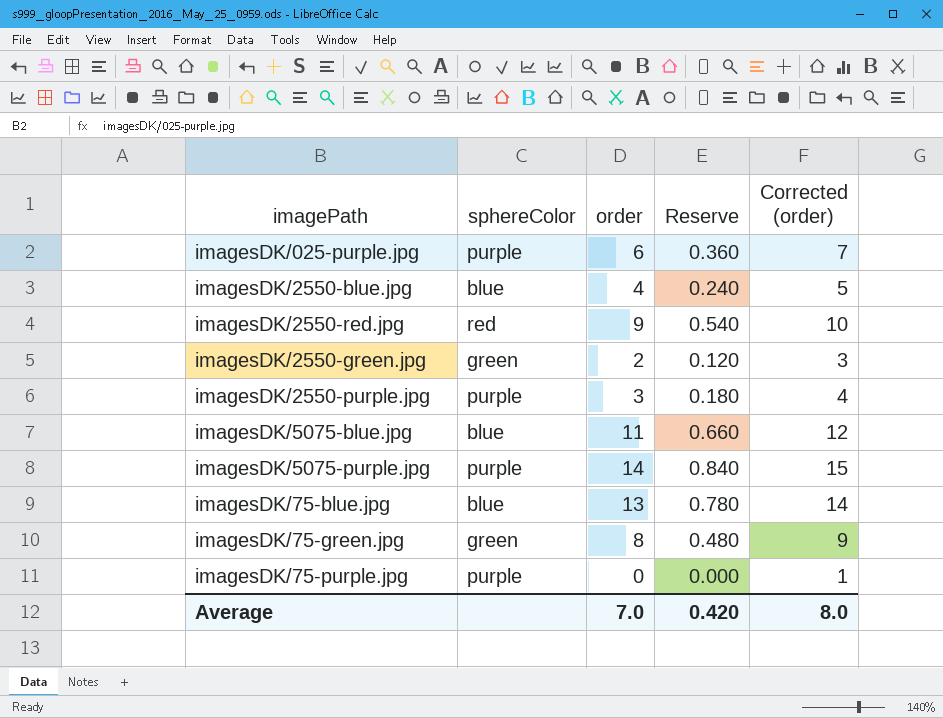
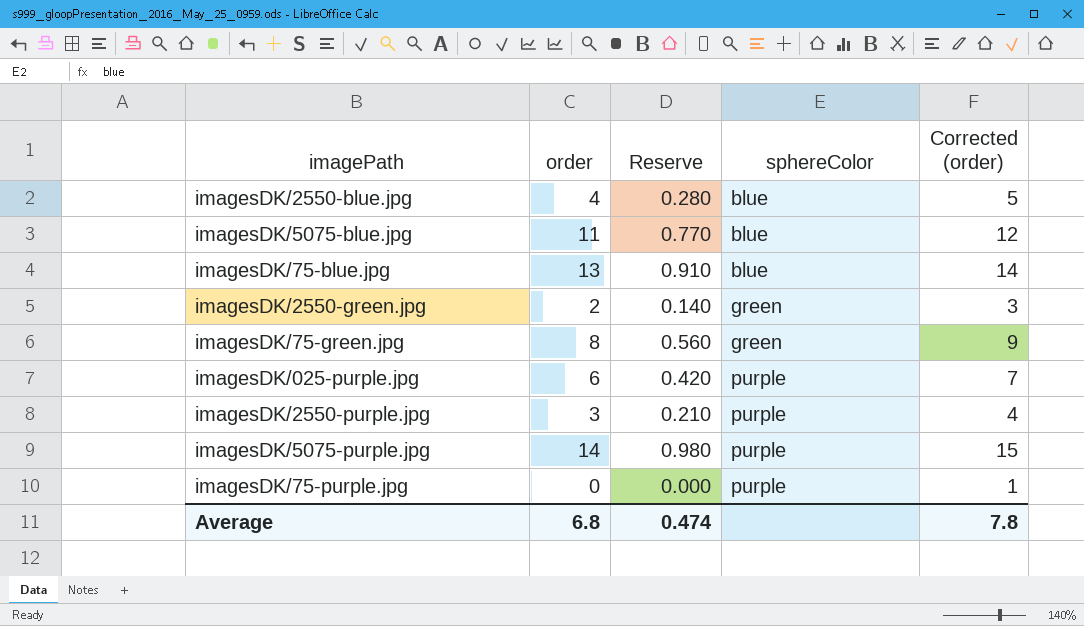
row order: none -> sphereColor ascending
column Reserve | formula: [order] * 0.06 -> [order] * 0.07
column sphereColor | position: 2 -> 4
row imagesDK/2550-red.jpg: red | 9 | 0.540 | 10 -> none
Average | order: 7.0 -> 6.8
Average | Reserve: 0.420 -> 0.474
Average | Corrected (order): 8.0 -> 7.8

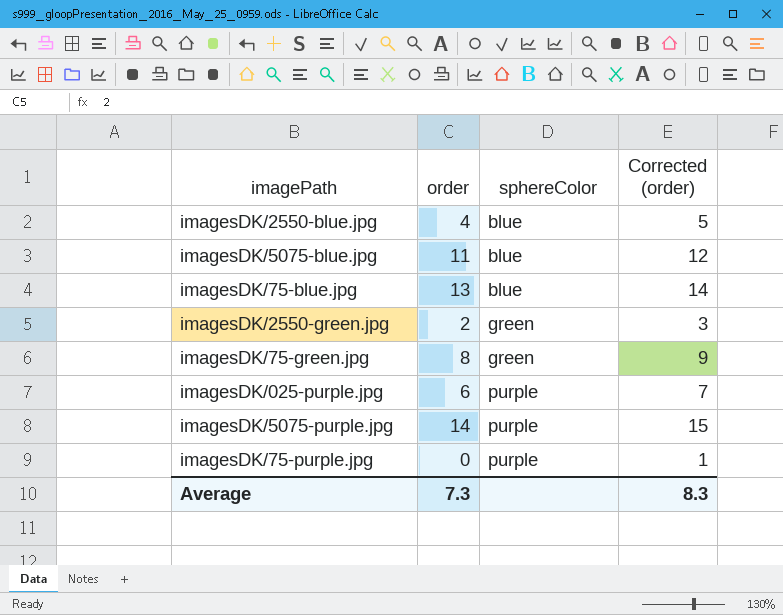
column Reserve | formula: [order] * 0.07 -> none
row imagesDK/2550-purple.jpg: 3 | 0.210 | purple | 4 -> none
Average | order: 6.8 -> 7.3
Average | Corrected (order): 7.8 -> 8.3

